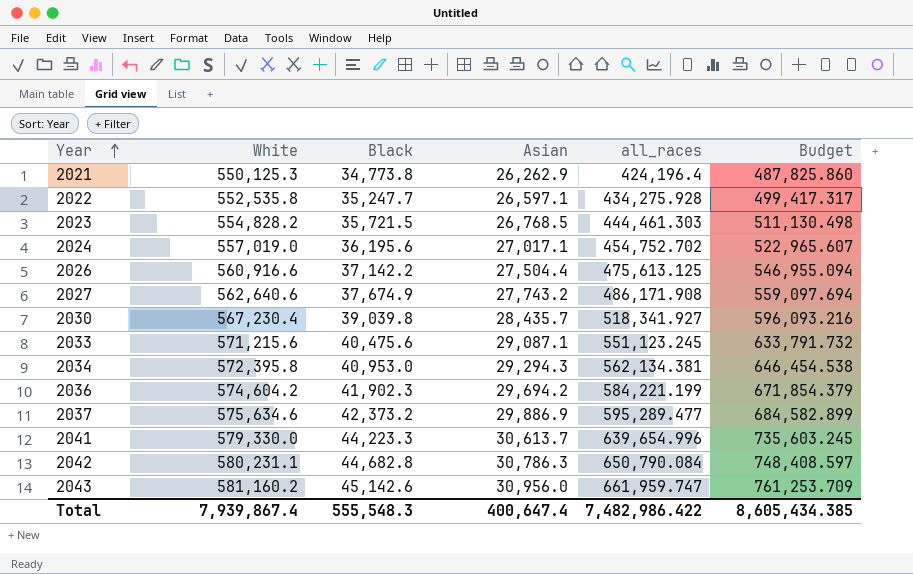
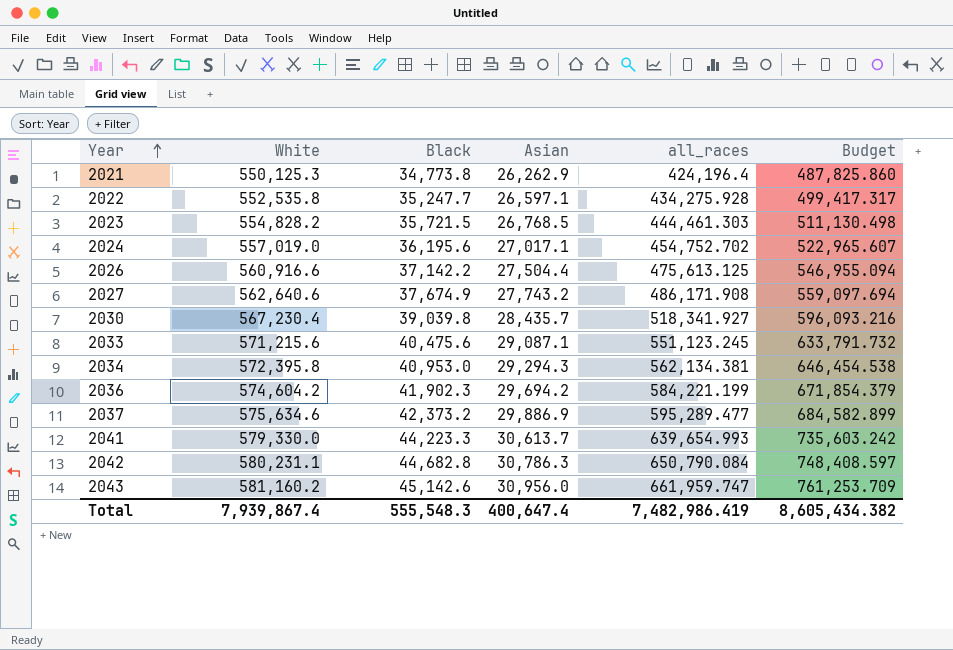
2041 | all_races: 639,654.996 -> 639,654.993
2041 | Budget: 735,603.245 -> 735,603.242
Total | all_races: 7,482,986.422 -> 7,482,986.419
Total | Budget: 8,605,434.385 -> 8,605,434.382

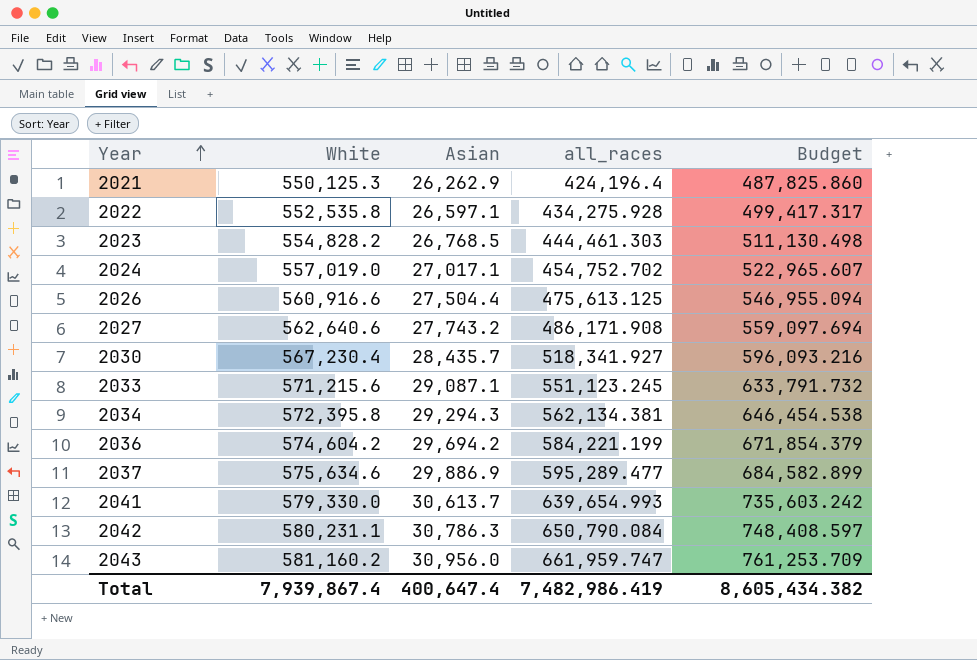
column Black | position: 3 -> none

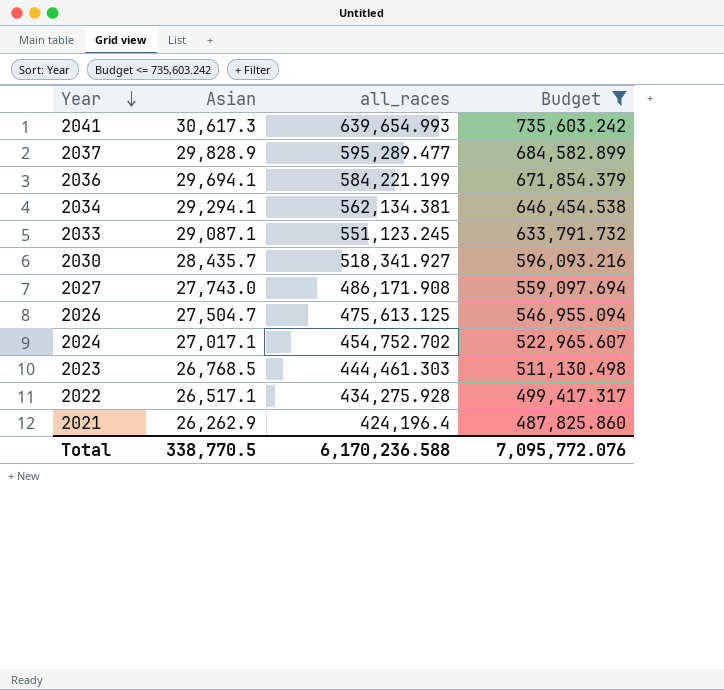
filter: none -> Budget <= 735,603.242
row order: Year ascending -> Year descending
column White | position: 2 -> none
2041 | Asian: 30,613.7 -> 30,617.3
2037 | Asian: 29,886.9 -> 29,828.9
2036 | Asian: 29,694.2 -> 29,694.1
2034 | Asian: 29,294.3 -> 29,294.1
2027 | Asian: 27,743.2 -> 27,743.0
2026 | Asian: 27,504.4 -> 27,504.7
2022 | Asian: 26,597.1 -> 26,517.1
Total | Asian: 400,647.4 -> 338,770.5
Total | all_races: 7,482,986.419 -> 6,170,236.588
Total | Budget: 8,605,434.382 -> 7,095,772.076

